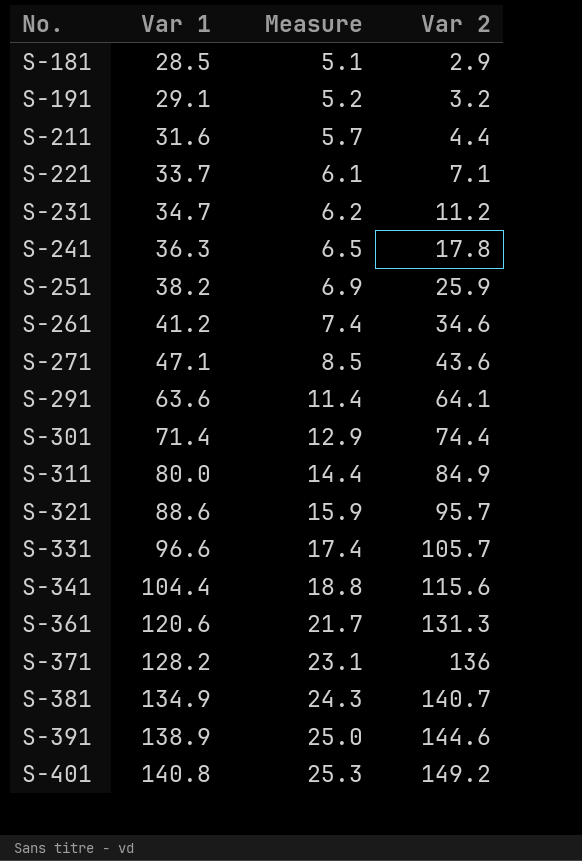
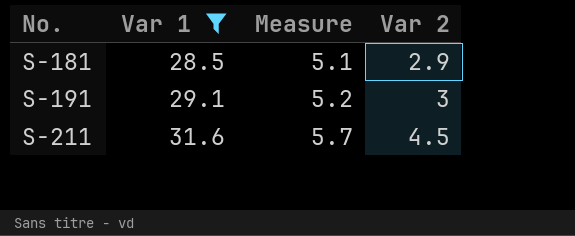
filter: none -> Var 1 <= 31.6
S-191 | Var 2: 3.2 -> 3
S-211 | Var 2: 4.4 -> 4.5

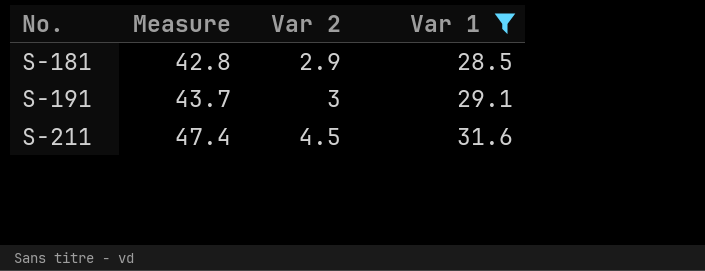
column Measure | formula: [Var 1] * 0.18 -> [Var 1] * 1.5
column Var 1 | position: 2 -> 4

